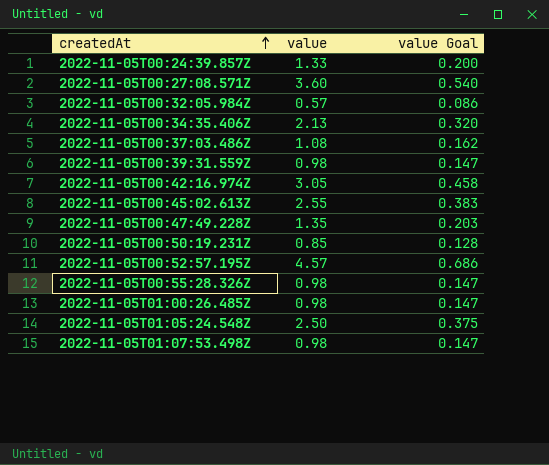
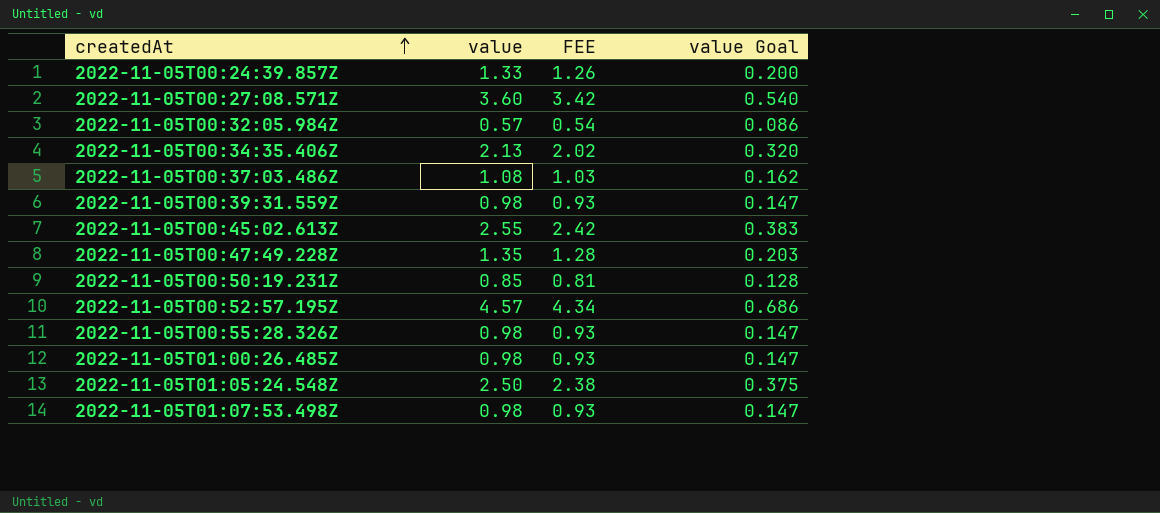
column FEE | formula: none -> [value] * 0.95
row 2022-11-05T00:42:16.974Z: 3.05 | 0.458 -> none

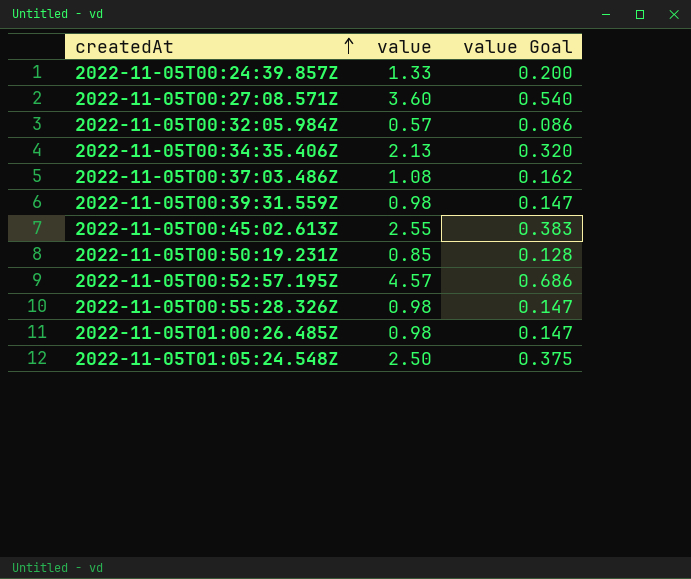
column FEE | formula: [value] * 0.95 -> none
row 2022-11-05T00:47:49.228Z: 1.35 | 1.28 | 0.203 -> none
row 2022-11-05T01:07:53.498Z: 0.98 | 0.93 | 0.147 -> none

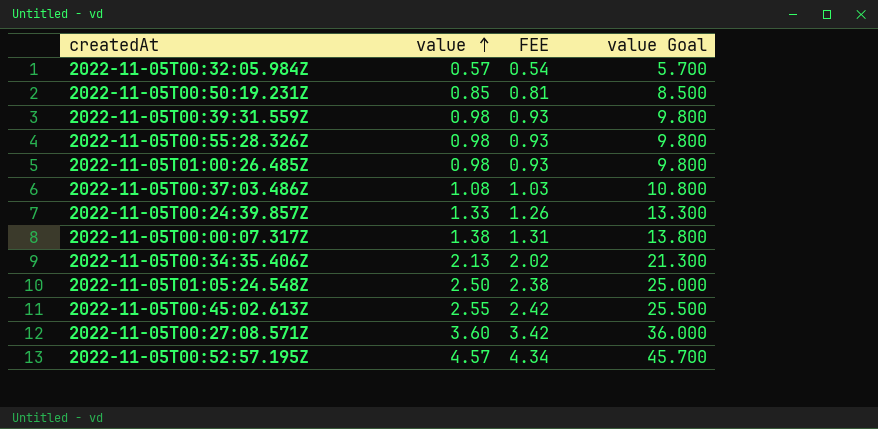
row order: createdAt ascending -> value ascending
column FEE | formula: none -> [value] * 0.95
column value Goal | formula: [value] * 0.15 -> [value] * 10
row 2022-11-05T00:00:07.317Z: none -> 1.38 | 1.31 | 13.800

